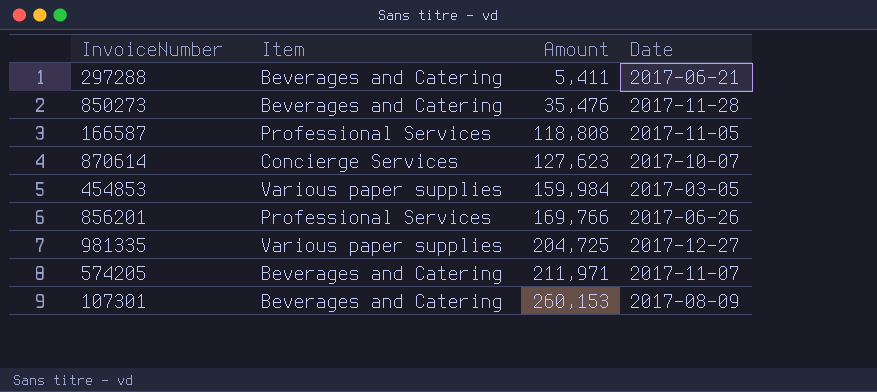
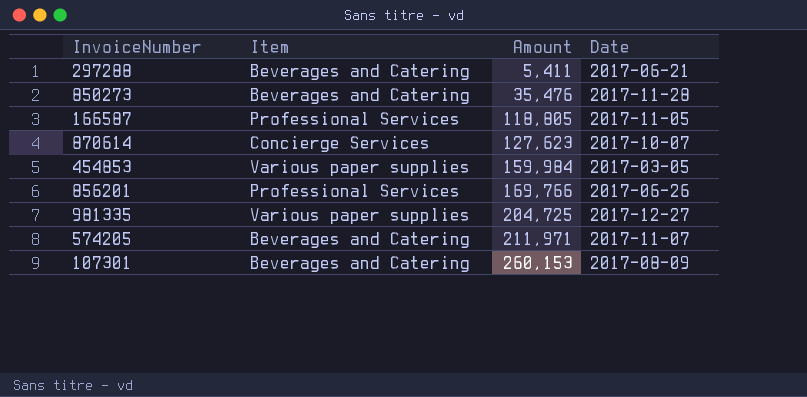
166587 | Amount: 118,808 -> 118,805

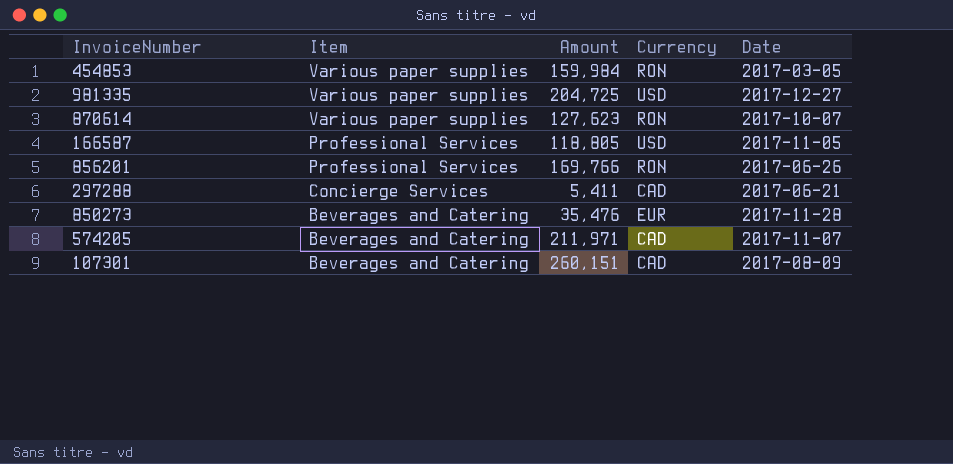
row order: Amount ascending -> Item descending
column Currency | position: none -> 4
870614 | Item: Concierge Services -> Various paper supplies
297288 | Item: Beverages and Catering -> Concierge Services
107301 | Amount: 260,153 -> 260,151

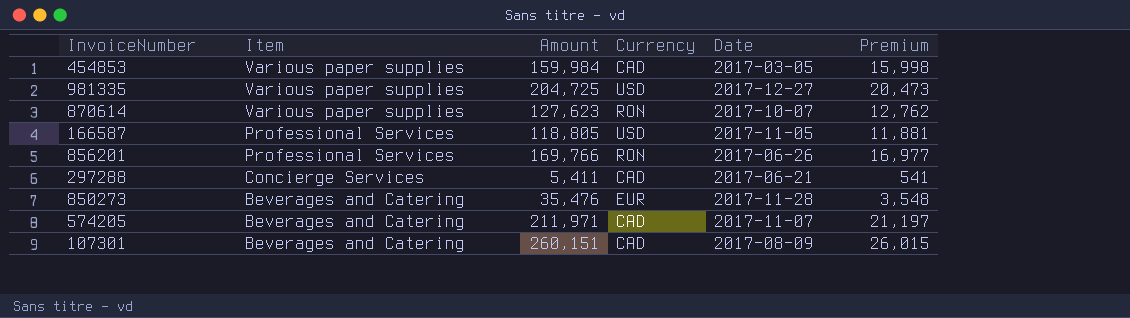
column Premium | formula: none -> [Amount] * 0.1
454853 | Currency: RON -> CAD

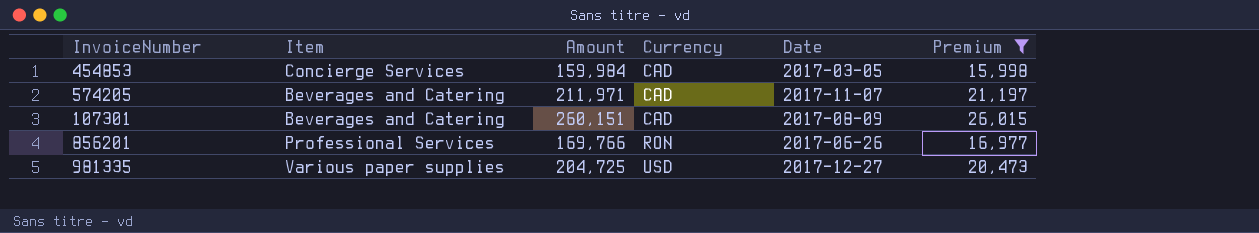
filter: none -> Premium >= 15,998
row order: Item descending -> Currency ascending
454853 | Item: Various paper supplies -> Concierge Services

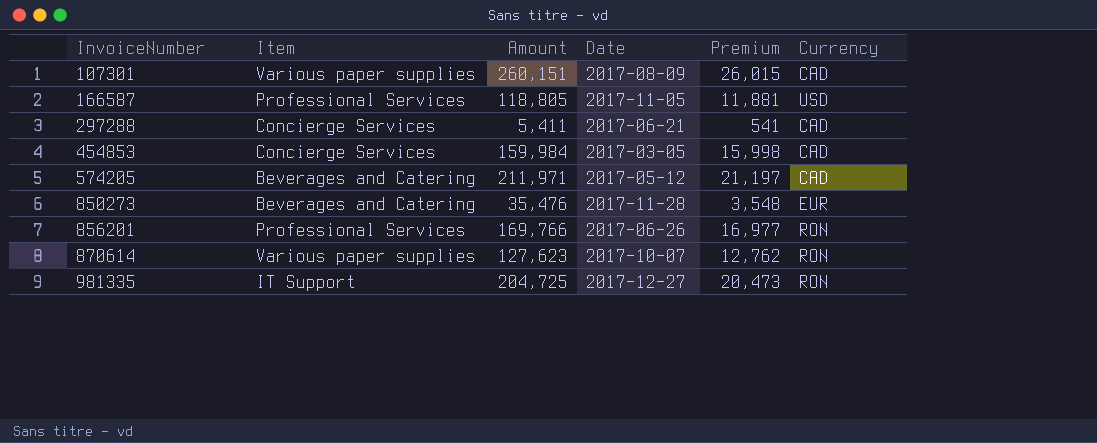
filter: Premium >= 15,998 -> none
row order: Currency ascending -> InvoiceNumber ascending
column Currency | position: 4 -> 6
107301 | Item: Beverages and Catering -> Various paper supplies
574205 | Date: 2017-11-07 -> 2017-05-12
981335 | Item: Various paper supplies -> IT Support
981335 | Currency: USD -> RON

